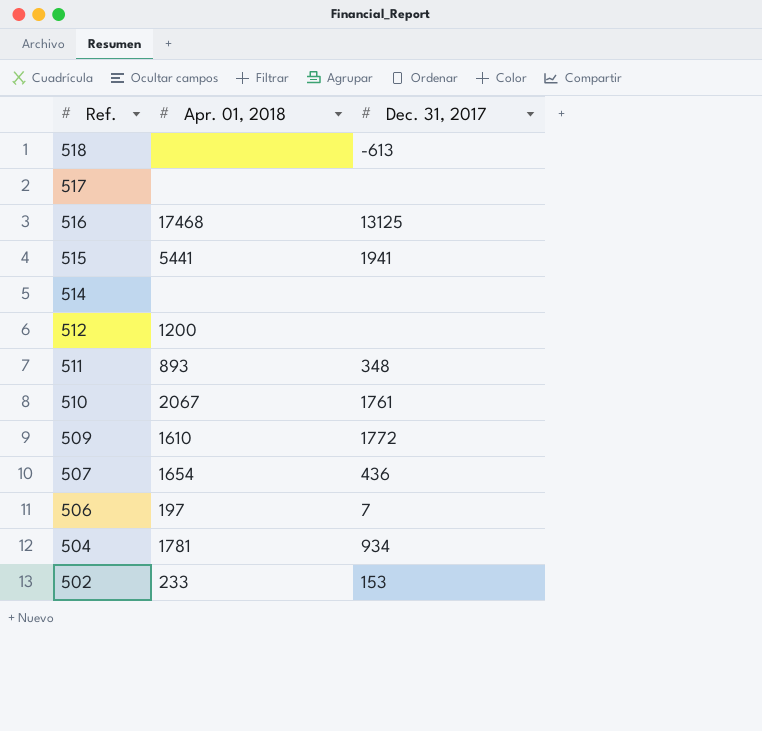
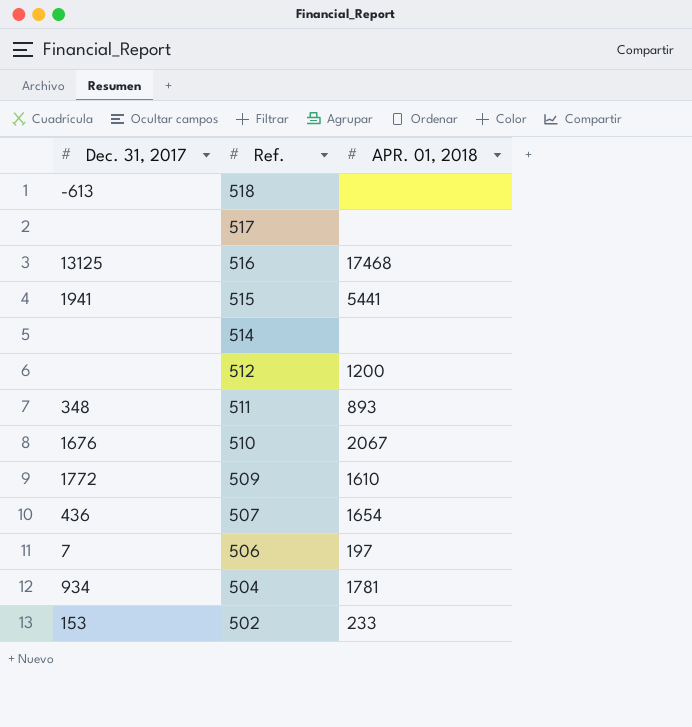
column Dec. 31, 2017 | position: 3 -> 1
column name: Apr. 01, 2018 -> APR. 01, 2018
510 | Dec. 31, 2017: 1761 -> 1676

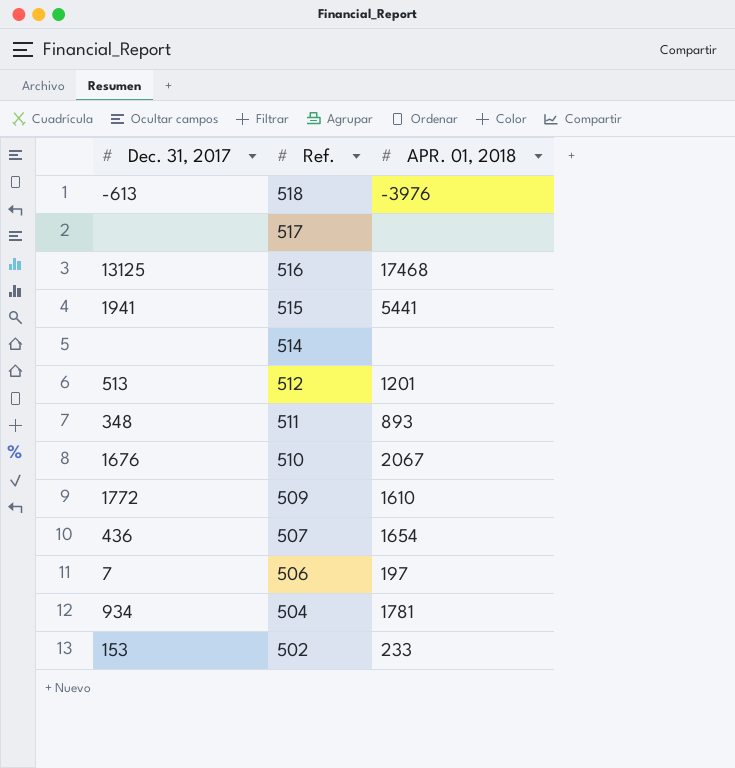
518 | APR. 01, 2018: none -> -3976
512 | Dec. 31, 2017: none -> 513
512 | APR. 01, 2018: 1200 -> 1201

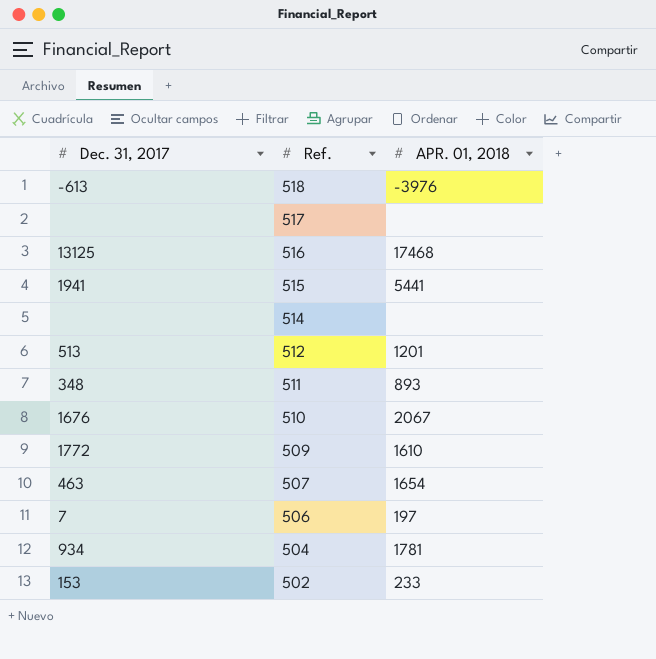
507 | Dec. 31, 2017: 436 -> 463

